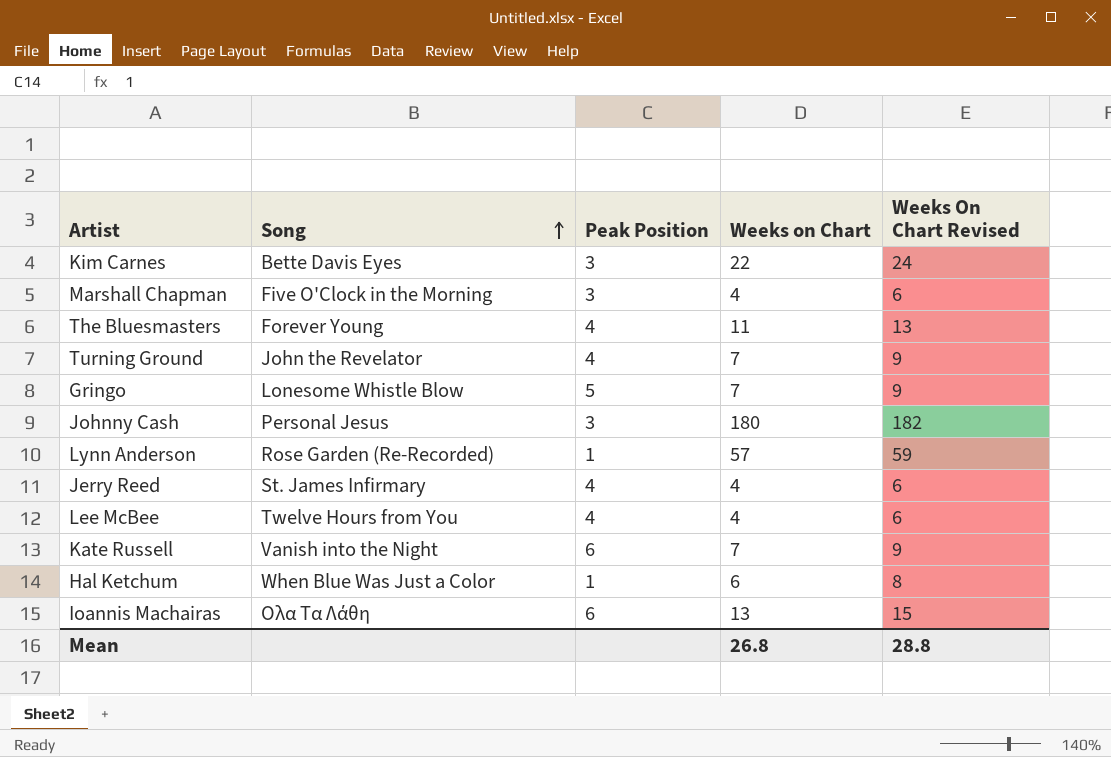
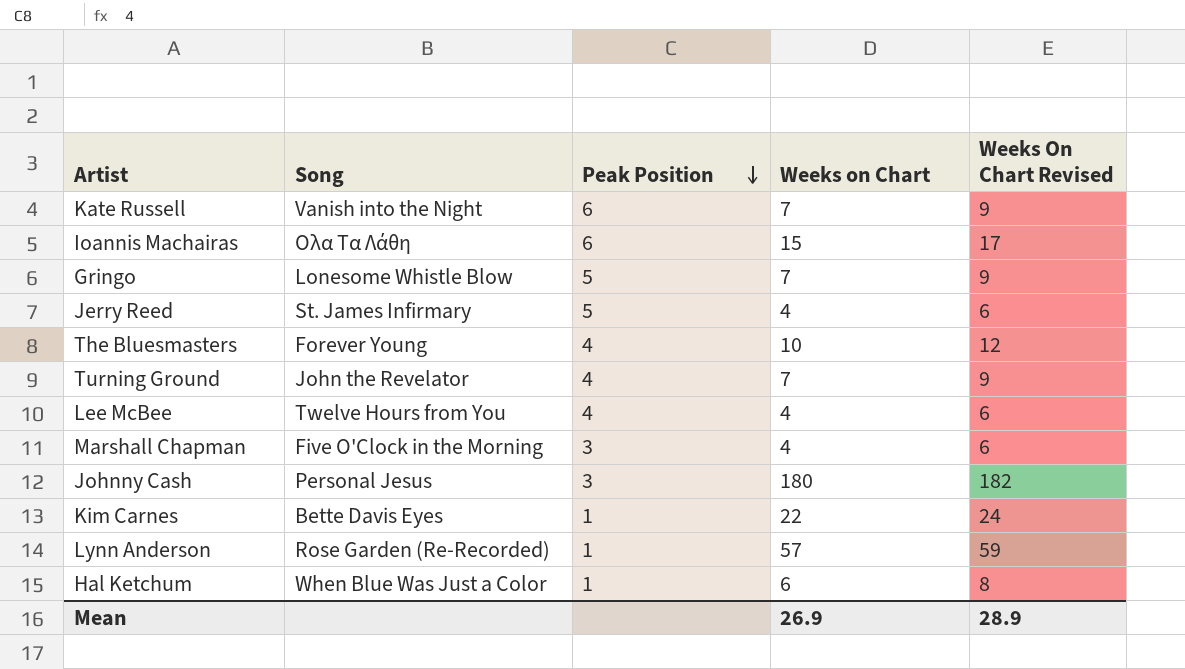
row order: Song ascending -> Peak Position descending
Ioannis Machairas | Weeks on Chart: 13 -> 15
Ioannis Machairas | Weeks On Chart Revised: 15 -> 17
Jerry Reed | Peak Position: 4 -> 5
The Bluesmasters | Weeks on Chart: 11 -> 10
The Bluesmasters | Weeks On Chart Revised: 13 -> 12
Kim Carnes | Peak Position: 3 -> 1
Mean | Weeks on Chart: 26.8 -> 26.9
Mean | Weeks On Chart Revised: 28.8 -> 28.9

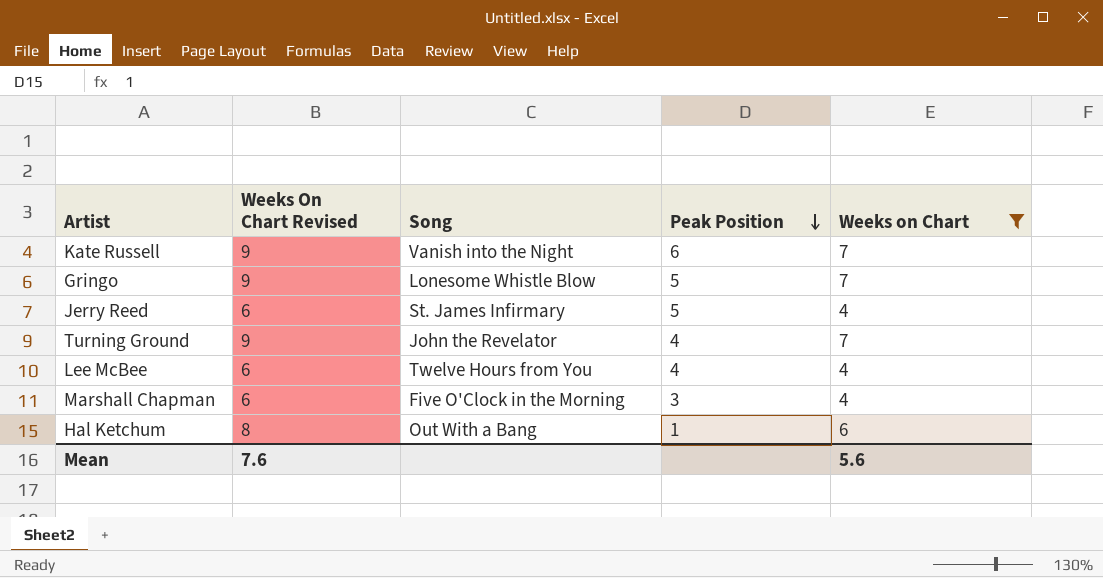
filter: none -> Weeks on Chart <= 7
column Weeks On Chart Revised | position: 5 -> 2
Hal Ketchum | Song: When Blue Was Just a Color -> Out With a Bang
Mean | Weeks On Chart Revised: 28.9 -> 7.6
Mean | Weeks on Chart: 26.9 -> 5.6

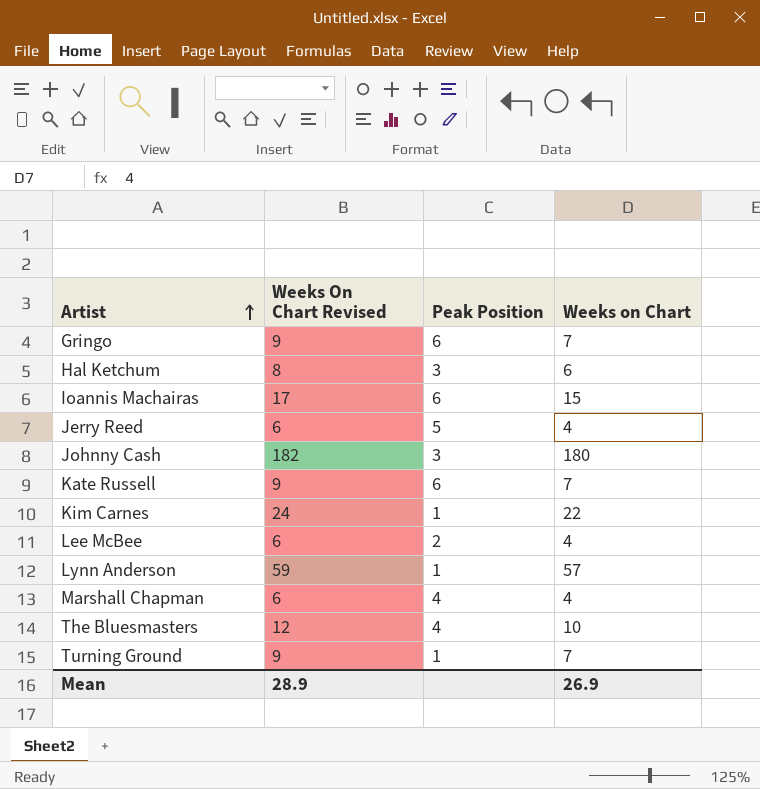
filter: Weeks on Chart <= 7 -> none
row order: Peak Position descending -> Artist ascending
column Song | position: 3 -> none
Gringo | Peak Position: 5 -> 6
Hal Ketchum | Peak Position: 1 -> 3
Lee McBee | Peak Position: 4 -> 2
Marshall Chapman | Peak Position: 3 -> 4
Turning Ground | Peak Position: 4 -> 1
Mean | Weeks On Chart Revised: 7.6 -> 28.9
Mean | Weeks on Chart: 5.6 -> 26.9

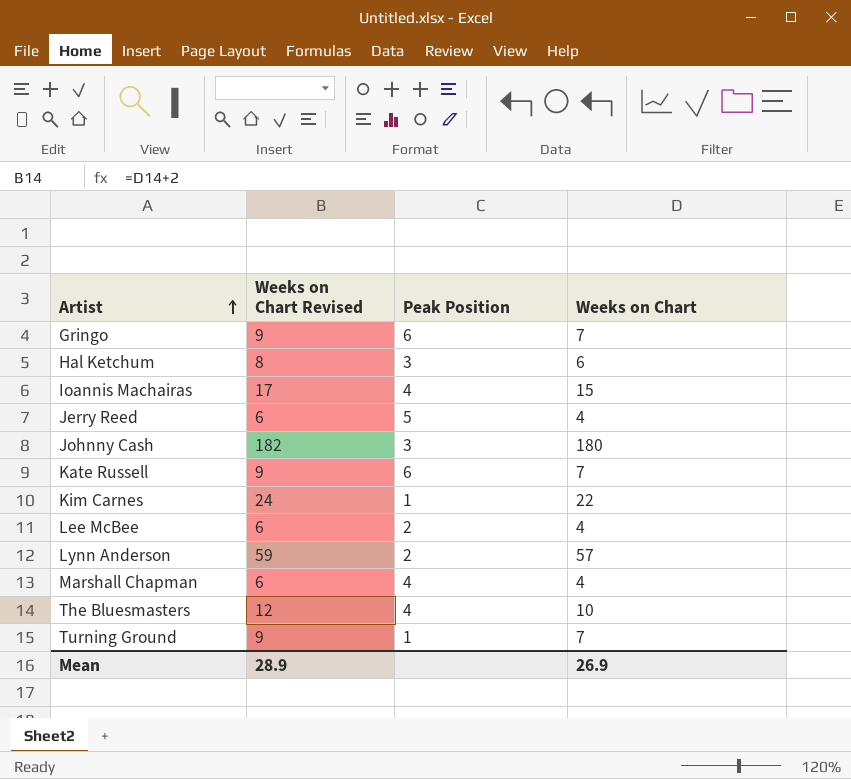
column name: Weeks On Chart Revised -> Weeks on Chart Revised
Ioannis Machairas | Peak Position: 6 -> 4
Lynn Anderson | Peak Position: 1 -> 2

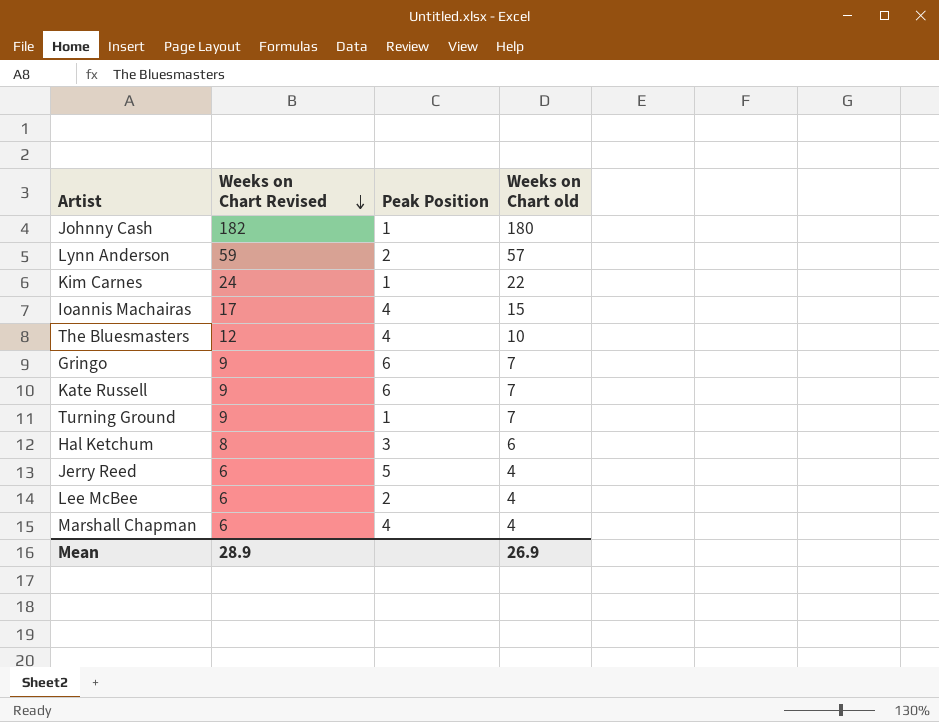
row order: Artist ascending -> Weeks on Chart Revised descending
column name: Weeks on Chart -> Weeks on Chart old
Johnny Cash | Peak Position: 3 -> 1

